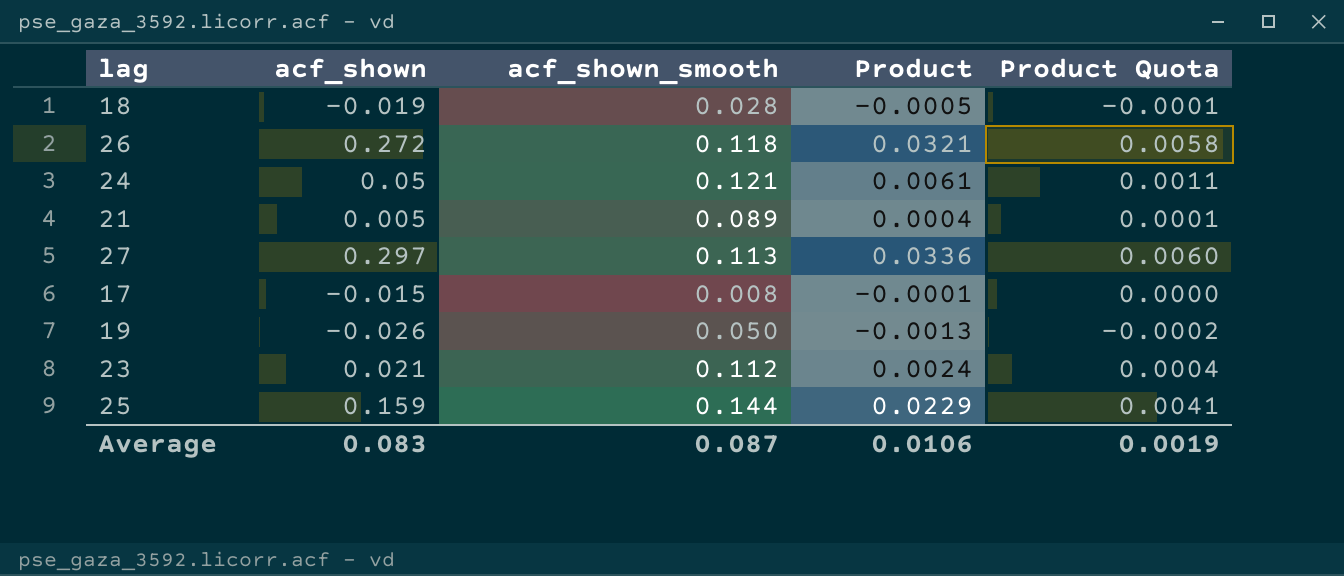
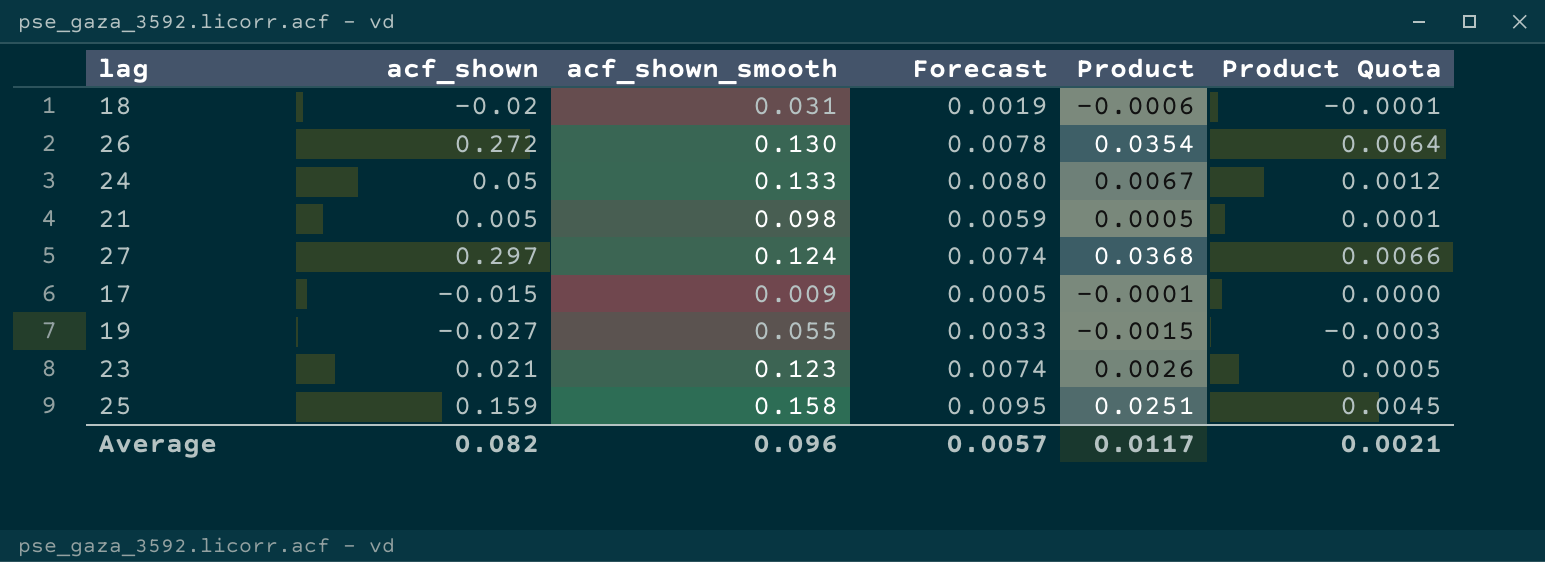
column Forecast | formula: none -> [acf_shown_smooth] * 0.06
18 | acf_shown: -0.019 -> -0.02
18 | acf_shown_smooth: 0.028 -> 0.031
18 | Product: -0.0005 -> -0.0006
26 | acf_shown_smooth: 0.118 -> 0.130
26 | Product: 0.0321 -> 0.0354
26 | Product Quota: 0.0058 -> 0.0064
24 | acf_shown_smooth: 0.121 -> 0.133
24 | Product: 0.0061 -> 0.0067
24 | Product Quota: 0.0011 -> 0.0012
21 | acf_shown_smooth: 0.089 -> 0.098
21 | Product: 0.0004 -> 0.0005
27 | acf_shown_smooth: 0.113 -> 0.124
27 | Product: 0.0336 -> 0.0368
27 | Product Quota: 0.0060 -> 0.0066
17 | acf_shown_smooth: 0.008 -> 0.009
19 | acf_shown: -0.026 -> -0.027
19 | acf_shown_smooth: 0.050 -> 0.055
19 | Product: -0.0013 -> -0.0015
19 | Product Quota: -0.0002 -> -0.0003
23 | acf_shown_smooth: 0.112 -> 0.123
23 | Product: 0.0024 -> 0.0026
23 | Product Quota: 0.0004 -> 0.0005
25 | acf_shown_smooth: 0.144 -> 0.158
25 | Product: 0.0229 -> 0.0251
25 | Product Quota: 0.0041 -> 0.0045
Average | acf_shown: 0.083 -> 0.082
Average | acf_shown_smooth: 0.087 -> 0.096
Average | Product: 0.0106 -> 0.0117
Average | Product Quota: 0.0019 -> 0.0021

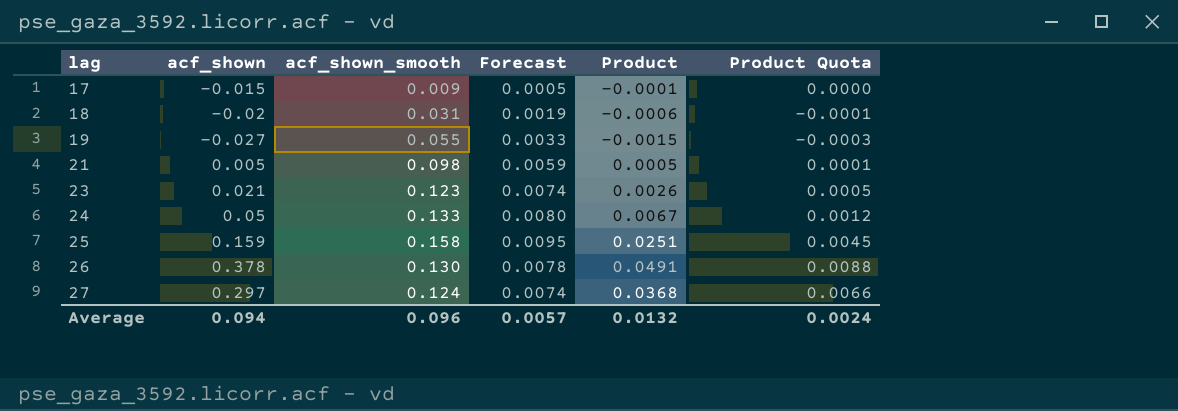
row order: none -> lag ascending
26 | acf_shown: 0.272 -> 0.378
26 | Product: 0.0354 -> 0.0491
26 | Product Quota: 0.0064 -> 0.0088
Average | acf_shown: 0.082 -> 0.094
Average | Product: 0.0117 -> 0.0132
Average | Product Quota: 0.0021 -> 0.0024

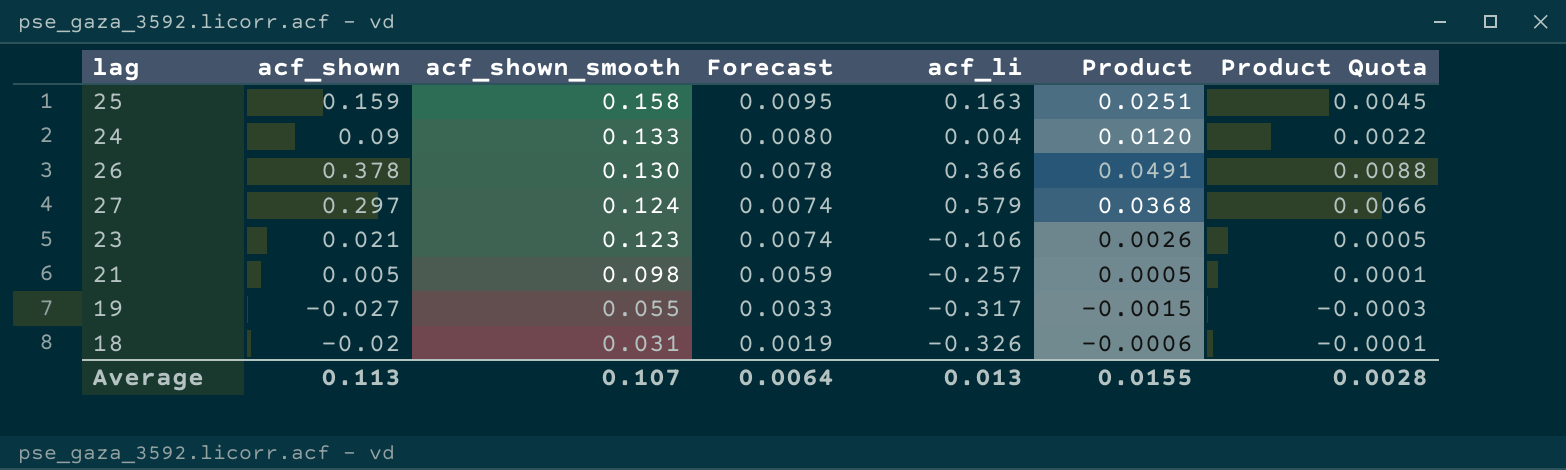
row order: lag ascending -> acf_shown_smooth descending
column acf_li | position: none -> 5
row 17: -0.015 | 0.009 | 0.0005 | -0.0001 | 0.0000 -> none
24 | acf_shown: 0.05 -> 0.09
24 | Product: 0.0067 -> 0.0120
24 | Product Quota: 0.0012 -> 0.0022
Average | acf_shown: 0.094 -> 0.113
Average | acf_shown_smooth: 0.096 -> 0.107
Average | Forecast: 0.0057 -> 0.0064
Average | Product: 0.0132 -> 0.0155
Average | Product Quota: 0.0024 -> 0.0028

